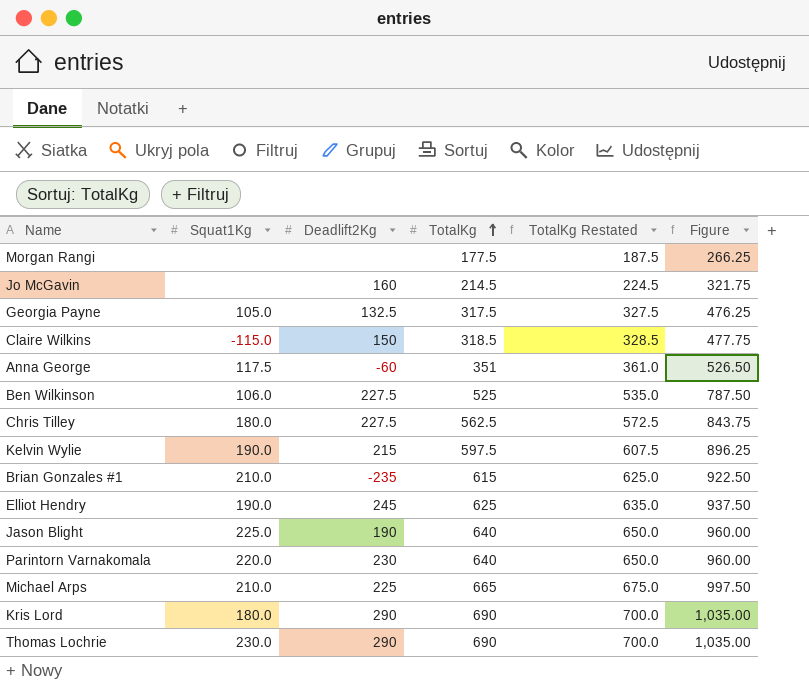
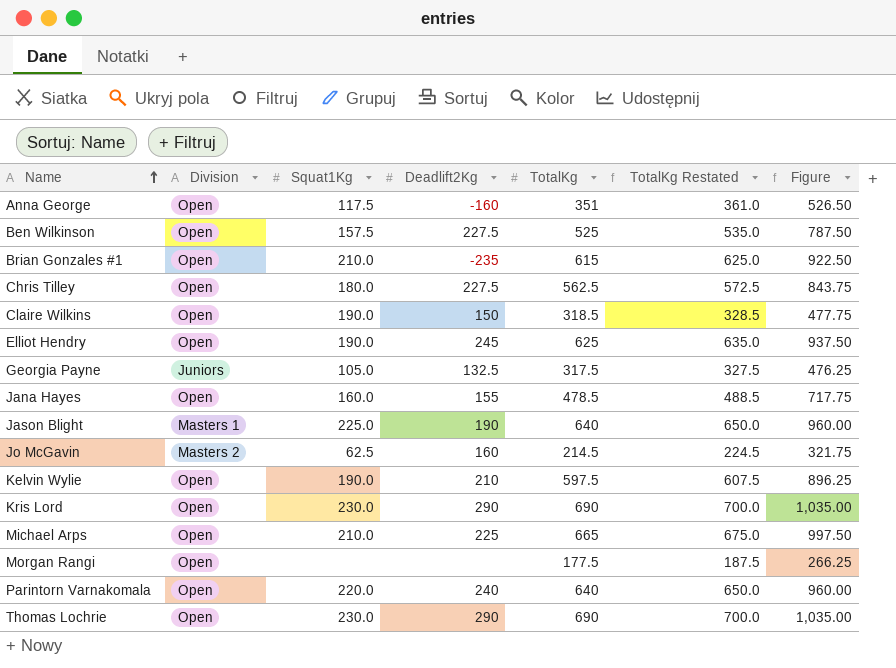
row order: TotalKg ascending -> Name ascending
column Division | position: none -> 2
Anna George | Deadlift2Kg: -60 -> -160
Ben Wilkinson | Squat1Kg: 106.0 -> 157.5
Claire Wilkins | Squat1Kg: -115.0 -> 190.0
row Jana Hayes: none -> Open | 160.0 | 155 | 478.5 | 488.5 | 717.75
Jo McGavin | Squat1Kg: none -> 62.5
Kelvin Wylie | Deadlift2Kg: 215 -> 210
Kris Lord | Squat1Kg: 180.0 -> 230.0
Parintorn Varnakomala | Deadlift2Kg: 230 -> 240

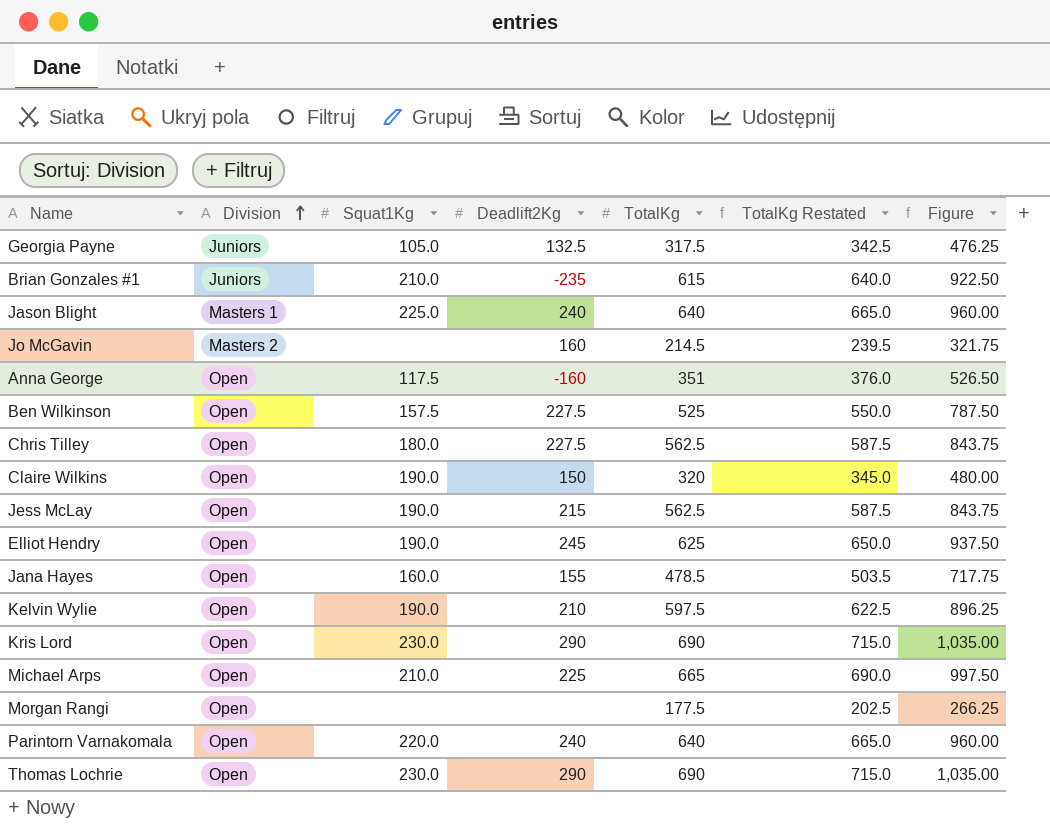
row order: Name ascending -> Division ascending
column TotalKg Restated | formula: [TotalKg] + 10 -> [TotalKg] + 25
Brian Gonzales #1 | Division: Open -> Juniors
Jason Blight | Deadlift2Kg: 190 -> 240
Jo McGavin | Squat1Kg: 62.5 -> none
Claire Wilkins | TotalKg: 318.5 -> 320
Claire Wilkins | Figure: 477.75 -> 480.00
row Jess McLay: none -> Open | 190.0 | 215 | 562.5 | 587.5 | 843.75

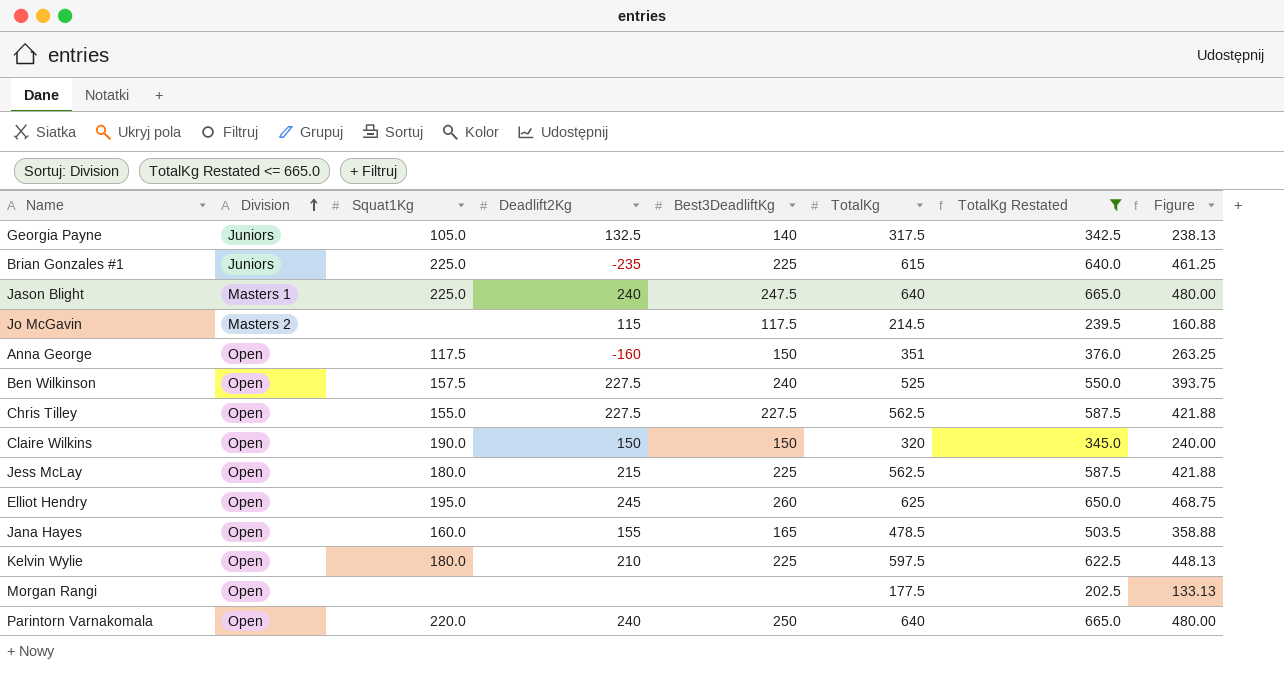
filter: none -> TotalKg Restated <= 665.0
column Best3DeadliftKg | position: none -> 5
column Figure | formula: [TotalKg] * 1.5 -> [TotalKg] * 0.75
Brian Gonzales #1 | Squat1Kg: 210.0 -> 225.0
Jo McGavin | Deadlift2Kg: 160 -> 115
Chris Tilley | Squat1Kg: 180.0 -> 155.0
Jess McLay | Squat1Kg: 190.0 -> 180.0
Elliot Hendry | Squat1Kg: 190.0 -> 195.0
Kelvin Wylie | Squat1Kg: 190.0 -> 180.0

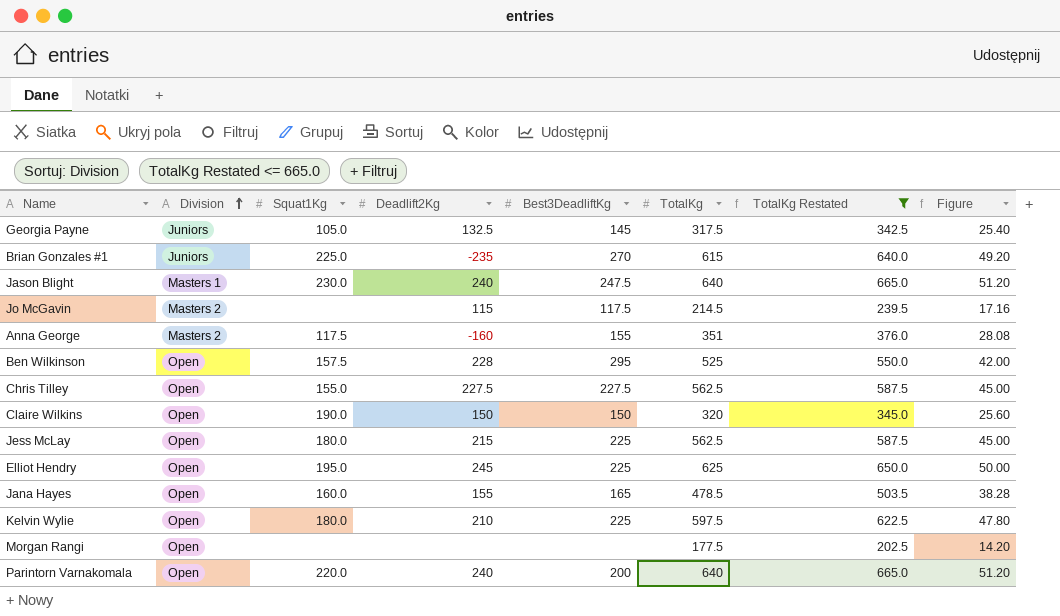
column Figure | formula: [TotalKg] * 0.75 -> [TotalKg] * 0.08
Georgia Payne | Best3DeadliftKg: 140 -> 145
Brian Gonzales #1 | Best3DeadliftKg: 225 -> 270
Jason Blight | Squat1Kg: 225.0 -> 230.0
Anna George | Division: Open -> Masters 2
Anna George | Best3DeadliftKg: 150 -> 155
Ben Wilkinson | Deadlift2Kg: 227.5 -> 228
Ben Wilkinson | Best3DeadliftKg: 240 -> 295
Elliot Hendry | Best3DeadliftKg: 260 -> 225
Parintorn Varnakomala | Best3DeadliftKg: 250 -> 200

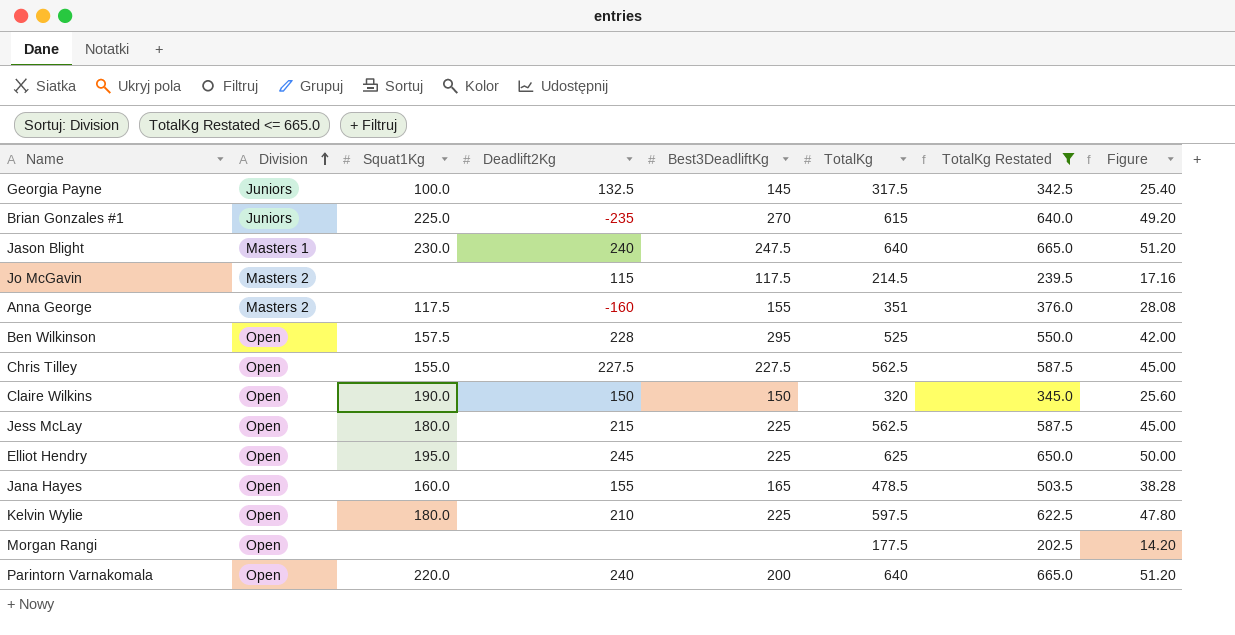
Georgia Payne | Squat1Kg: 105.0 -> 100.0

